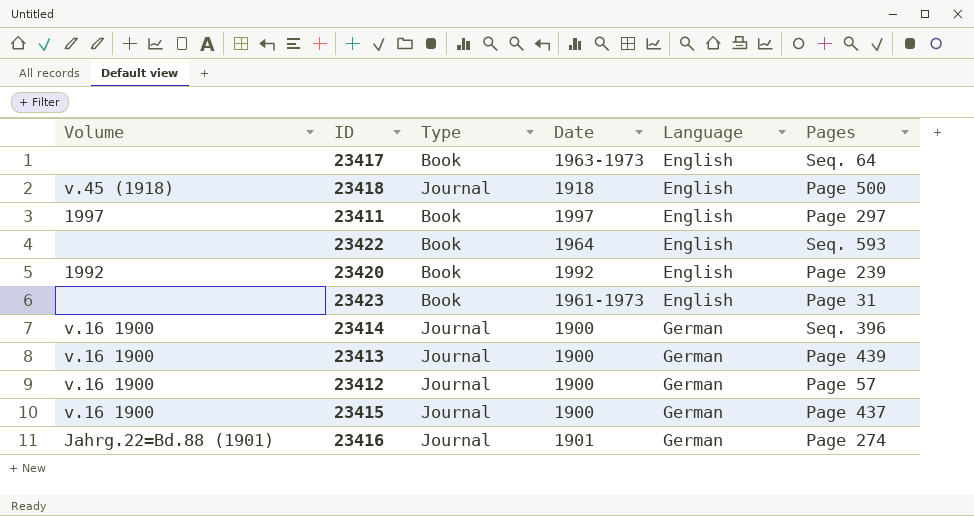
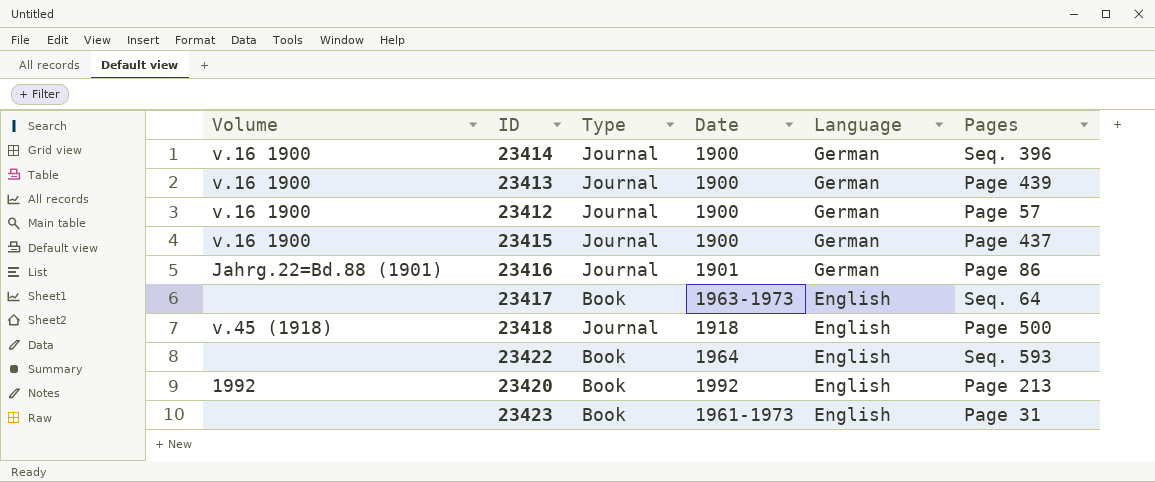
row order: Language ascending -> Language descending
row 23411: 1997 | Book | 1997 | English | Page 297 -> none
23416 | Pages: Page 274 -> Page 86
23420 | Pages: Page 239 -> Page 213

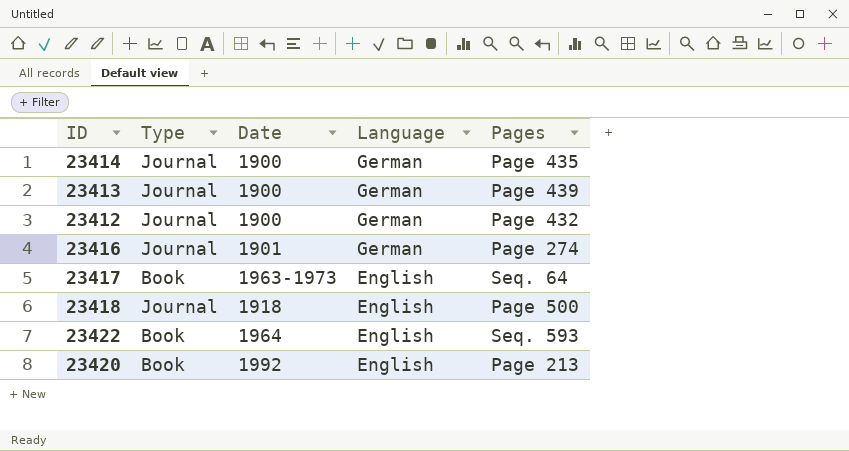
column Volume | position: 1 -> none
row 23415: v.16 1900 | Journal | 1900 | German | Page 437 -> none
row 23423: none | Book | 1961-1973 | English | Page 31 -> none
23414 | Pages: Seq. 396 -> Page 435
23412 | Pages: Page 57 -> Page 432
23416 | Pages: Page 86 -> Page 274

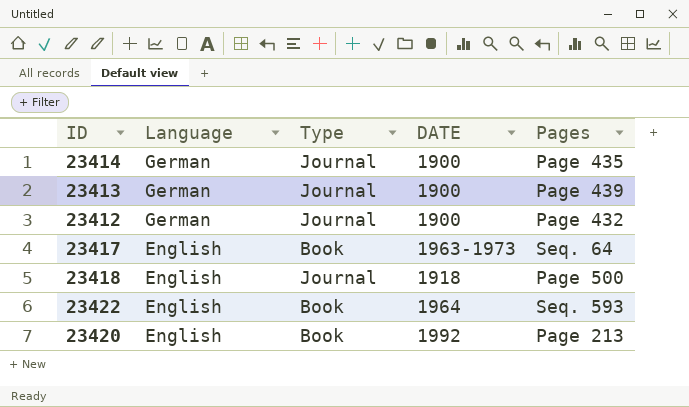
column Language | position: 4 -> 2
column name: Date -> DATE
row 23416: Journal | 1901 | German | Page 274 -> none

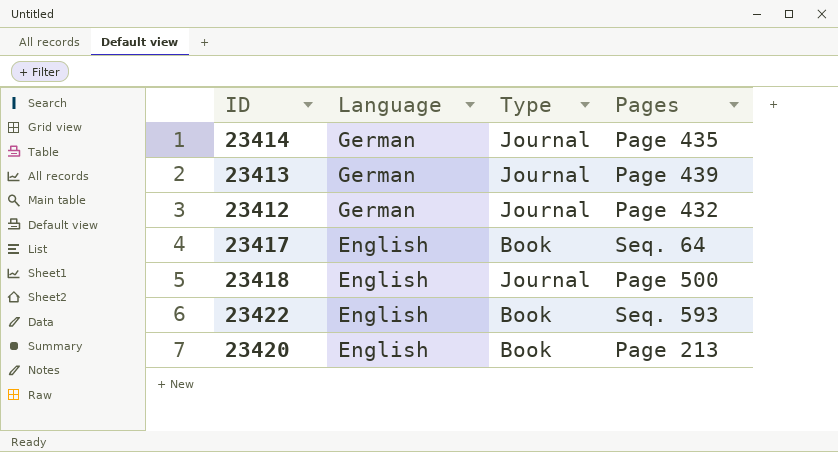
column DATE | position: 4 -> none

